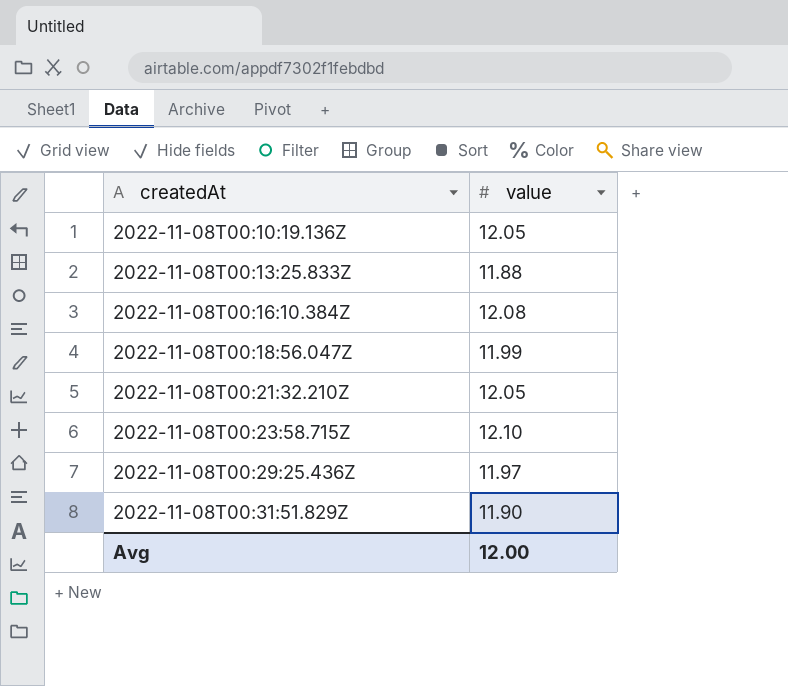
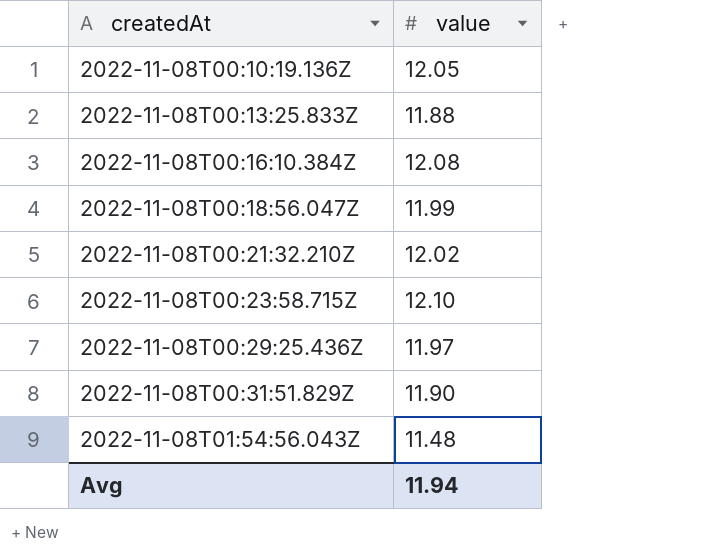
2022-11-08T00:21:32.210Z | value: 12.05 -> 12.02
row 2022-11-08T01:54:56.043Z: none -> 11.48
Avg | value: 12.00 -> 11.94

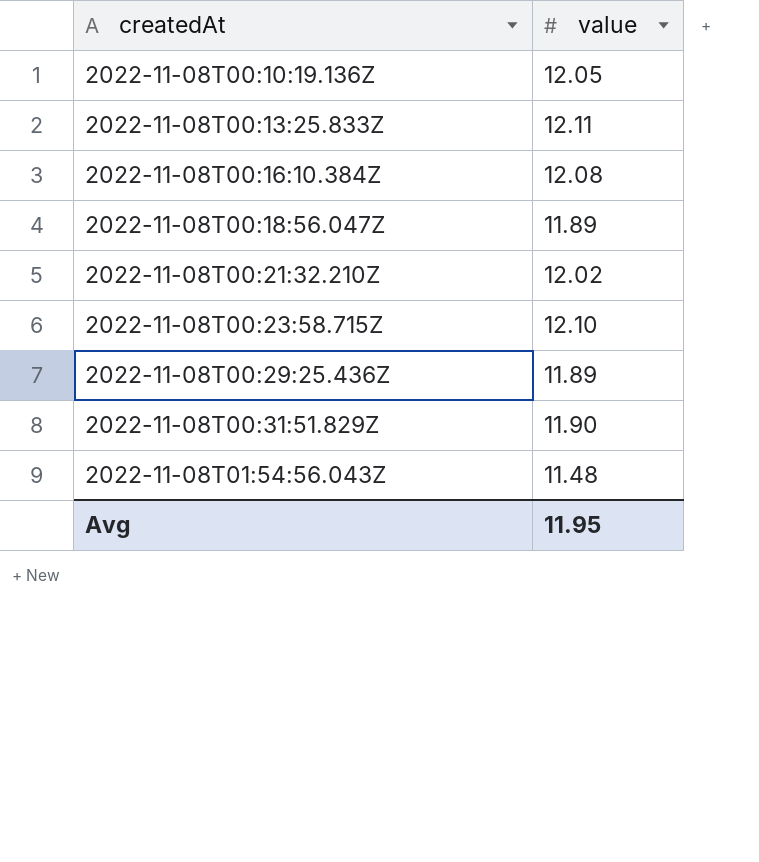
2022-11-08T00:13:25.833Z | value: 11.88 -> 12.11
2022-11-08T00:18:56.047Z | value: 11.99 -> 11.89
2022-11-08T00:29:25.436Z | value: 11.97 -> 11.89
Avg | value: 11.94 -> 11.95

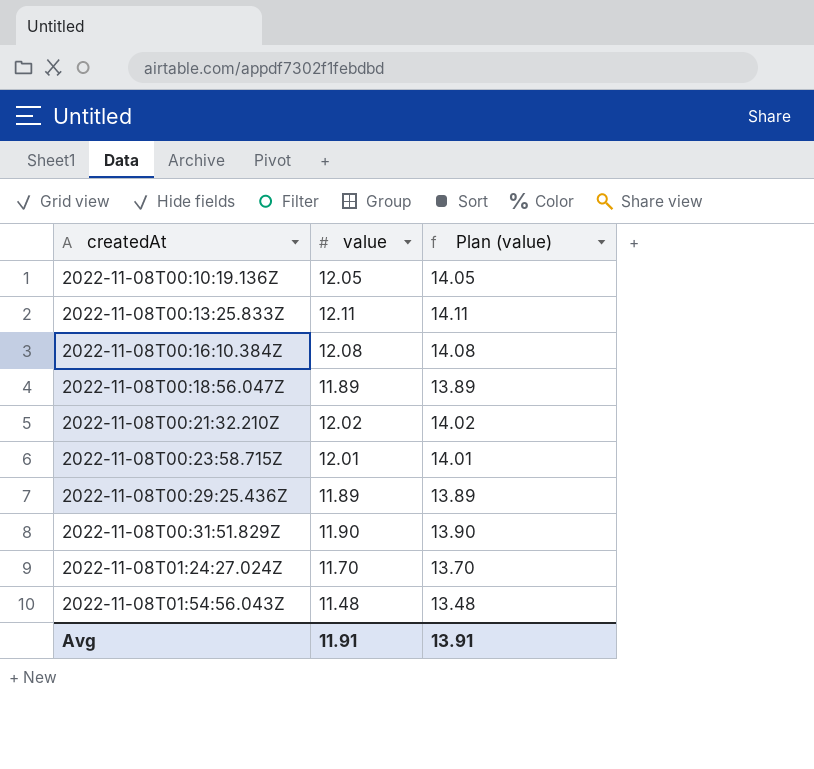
column Plan (value) | formula: none -> [value] + 2
2022-11-08T00:23:58.715Z | value: 12.10 -> 12.01
row 2022-11-08T01:24:27.024Z: none -> 11.70 | 13.70
Avg | value: 11.95 -> 11.91

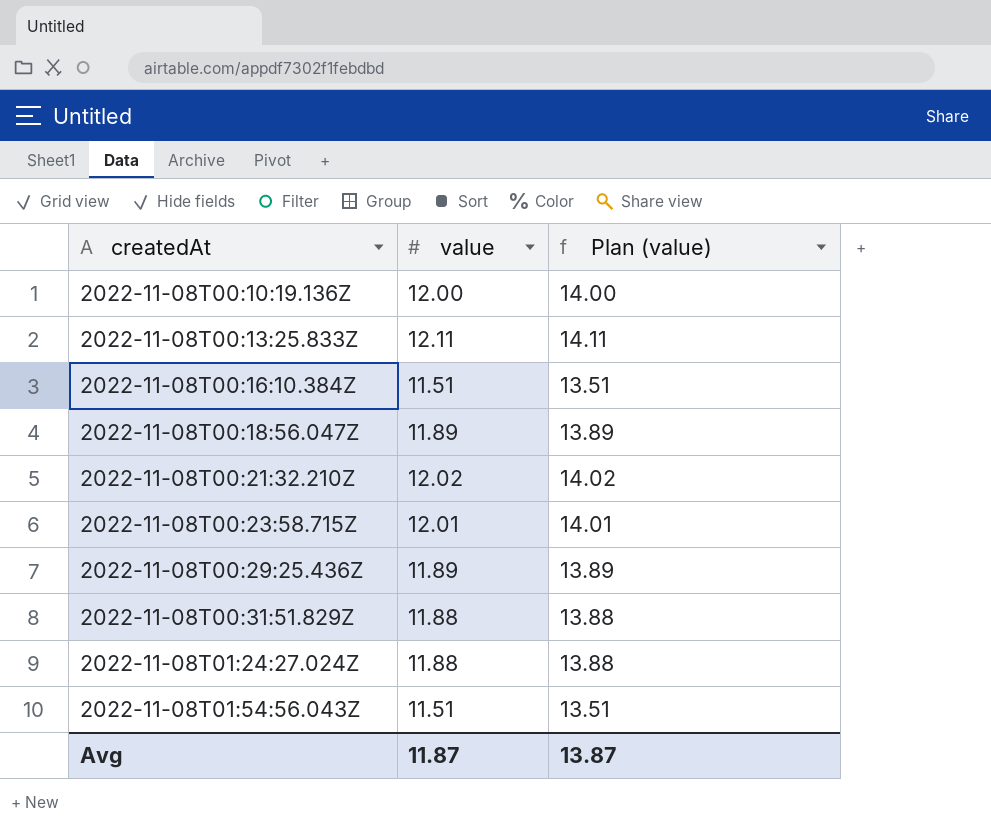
2022-11-08T00:10:19.136Z | value: 12.05 -> 12.00
2022-11-08T00:10:19.136Z | Plan (value): 14.05 -> 14.00
2022-11-08T00:16:10.384Z | value: 12.08 -> 11.51
2022-11-08T00:16:10.384Z | Plan (value): 14.08 -> 13.51
2022-11-08T00:31:51.829Z | value: 11.90 -> 11.88
2022-11-08T00:31:51.829Z | Plan (value): 13.90 -> 13.88
2022-11-08T01:24:27.024Z | value: 11.70 -> 11.88
2022-11-08T01:24:27.024Z | Plan (value): 13.70 -> 13.88
2022-11-08T01:54:56.043Z | value: 11.48 -> 11.51
2022-11-08T01:54:56.043Z | Plan (value): 13.48 -> 13.51
Avg | value: 11.91 -> 11.87
Avg | Plan (value): 13.91 -> 13.87

